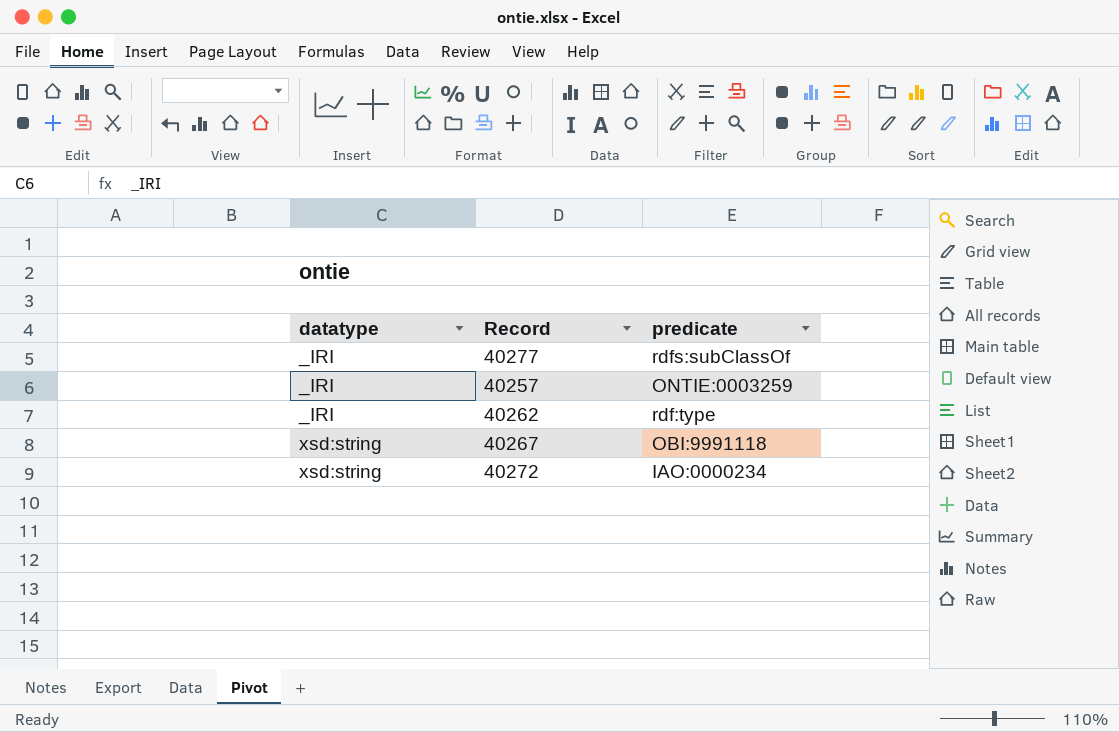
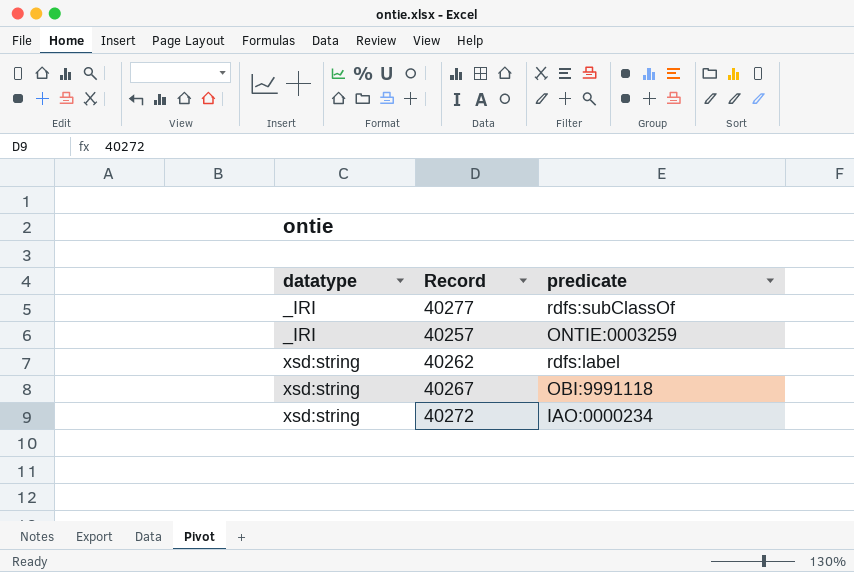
40262 | datatype: _IRI -> xsd:string
40262 | predicate: rdf:type -> rdfs:label

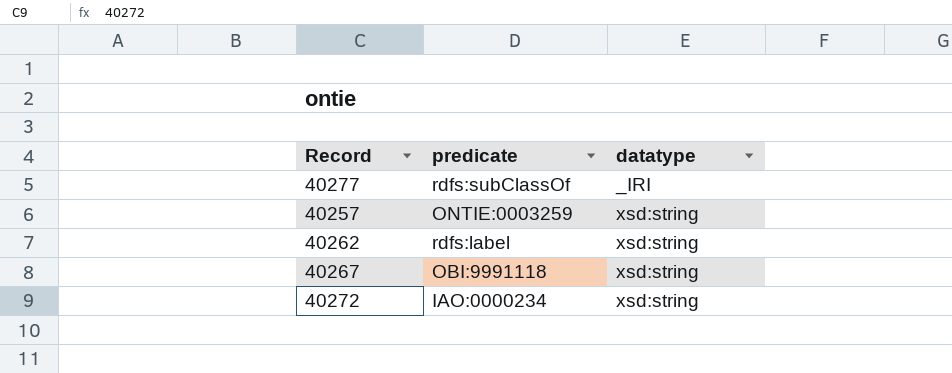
column datatype | position: 1 -> 3
40257 | datatype: _IRI -> xsd:string

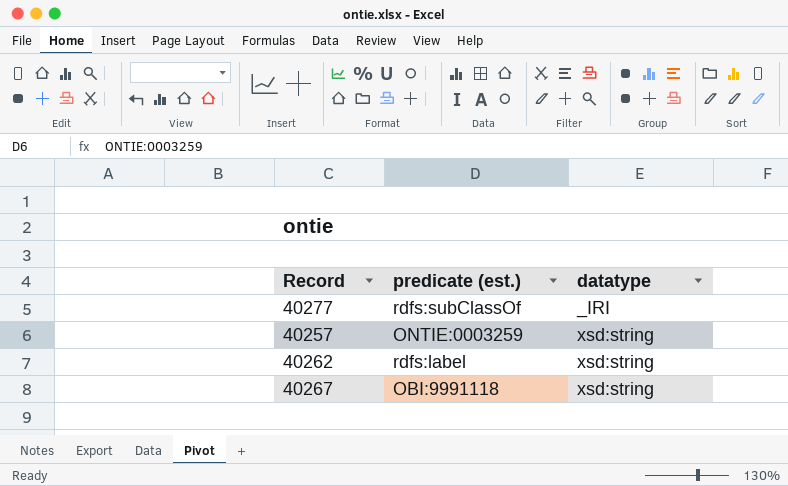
column name: predicate -> predicate (est.)
row 40272: IAO:0000234 | xsd:string -> none

